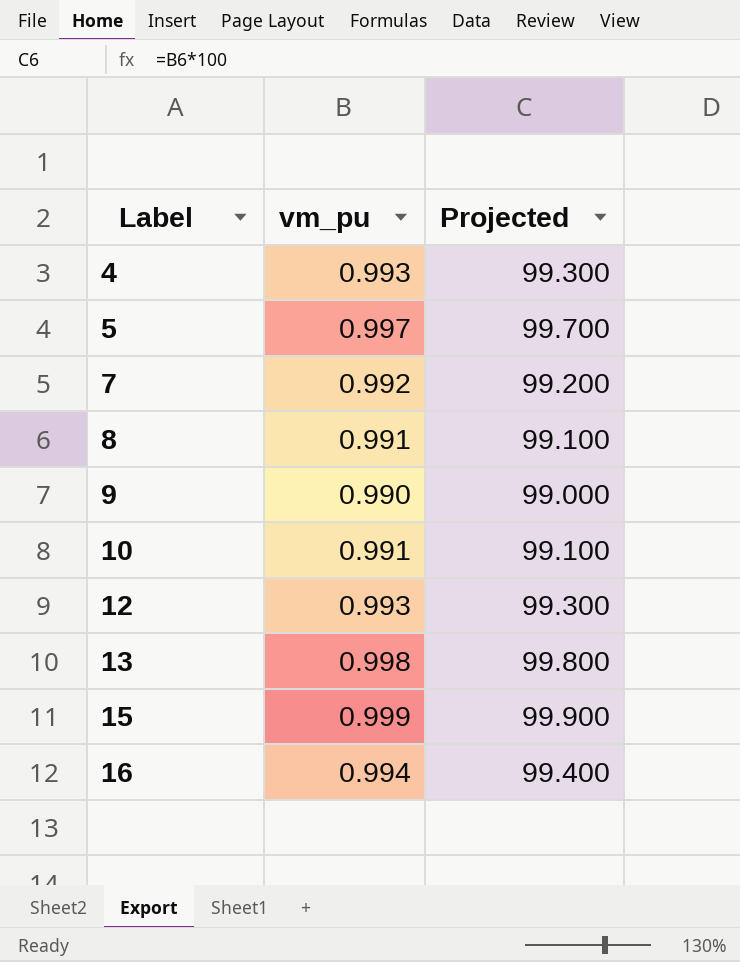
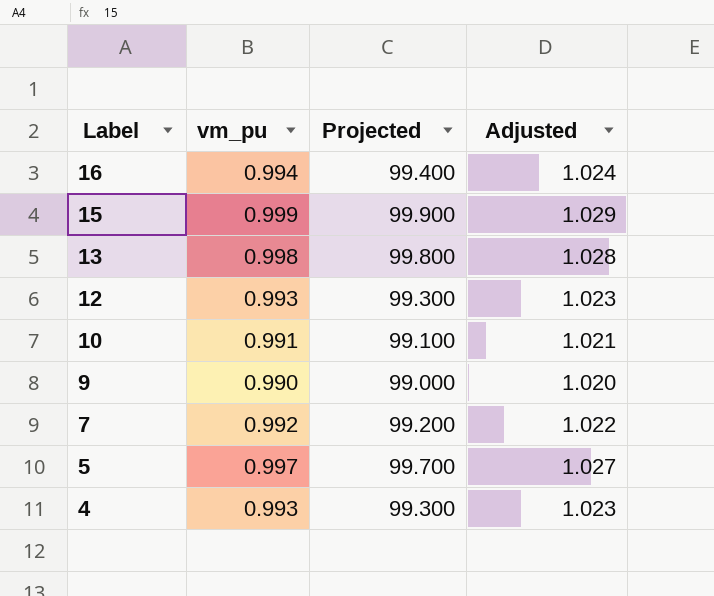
row order: Label ascending -> Label descending
column Adjusted | formula: none -> [vm_pu] * 1.03
row 8: 0.991 | 99.100 -> none

